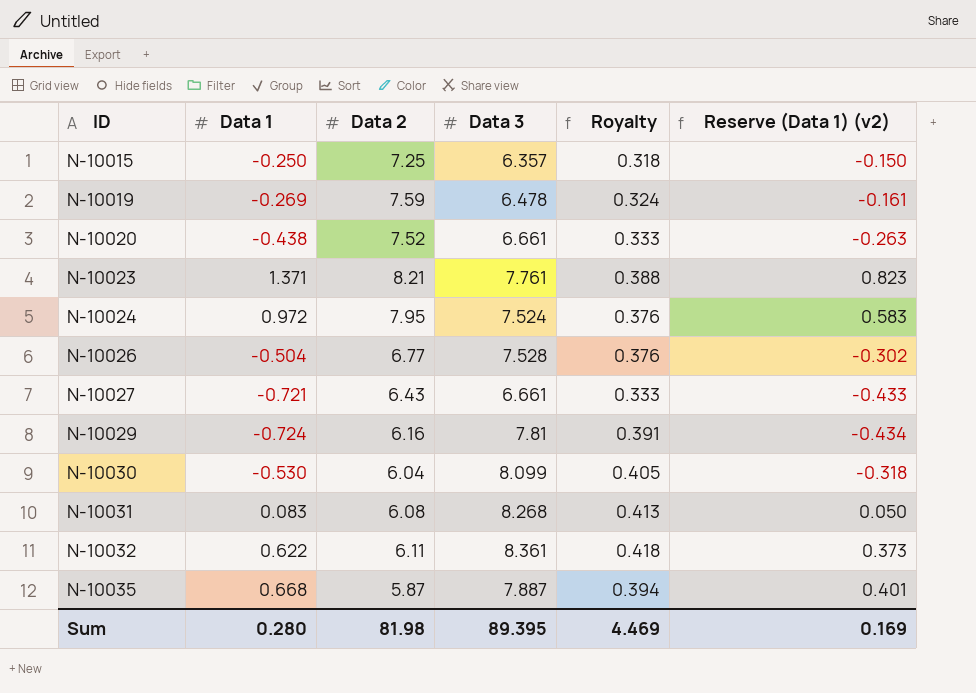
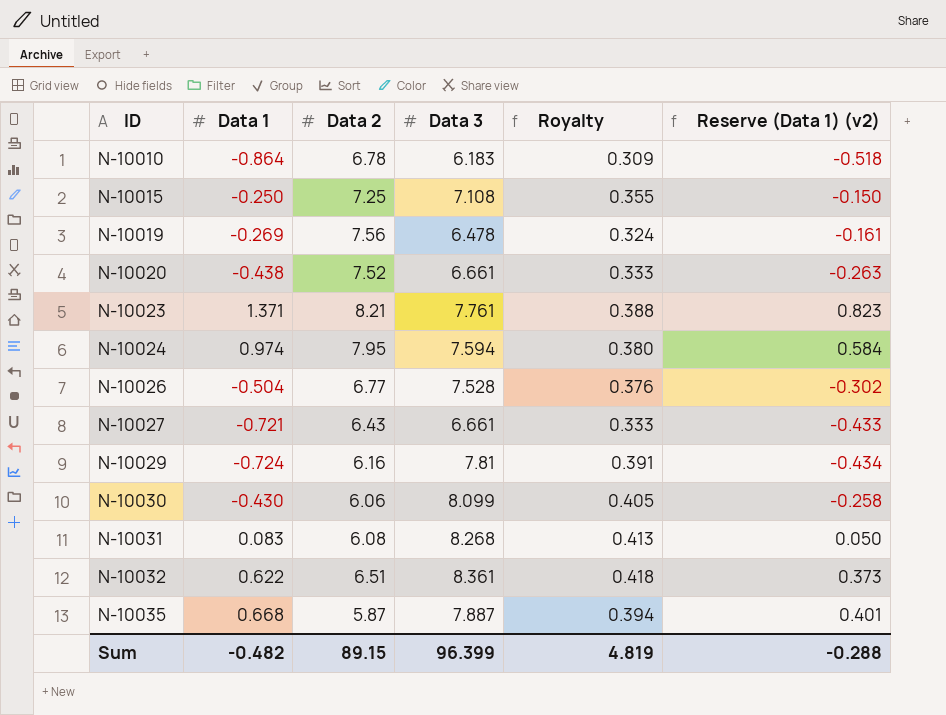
row N-10010: none -> -0.864 | 6.78 | 6.183 | 0.309 | -0.518
N-10015 | Data 3: 6.357 -> 7.108
N-10015 | Royalty: 0.318 -> 0.355
N-10019 | Data 2: 7.59 -> 7.56
N-10024 | Data 1: 0.972 -> 0.974
N-10024 | Data 3: 7.524 -> 7.594
N-10024 | Royalty: 0.376 -> 0.380
N-10024 | Reserve (Data 1) (v2): 0.583 -> 0.584
N-10030 | Data 1: -0.530 -> -0.430
N-10030 | Data 2: 6.04 -> 6.06
N-10030 | Reserve (Data 1) (v2): -0.318 -> -0.258
N-10032 | Data 2: 6.11 -> 6.51
Sum | Data 1: 0.280 -> -0.482
Sum | Data 2: 81.98 -> 89.15
Sum | Data 3: 89.395 -> 96.399
Sum | Royalty: 4.469 -> 4.819
Sum | Reserve (Data 1) (v2): 0.169 -> -0.288

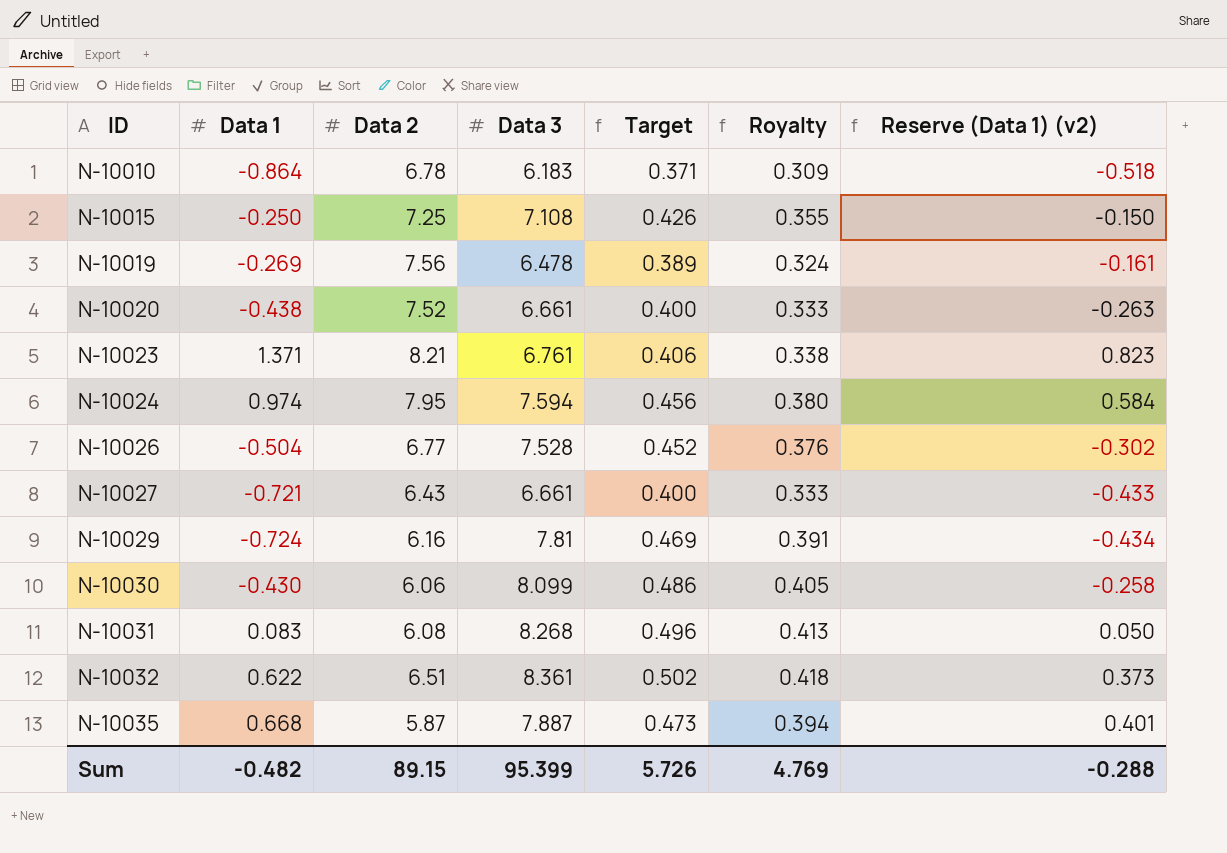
column Target | formula: none -> [Data 3] * 0.06
N-10023 | Data 3: 7.761 -> 6.761
N-10023 | Royalty: 0.388 -> 0.338
Sum | Data 3: 96.399 -> 95.399
Sum | Royalty: 4.819 -> 4.769

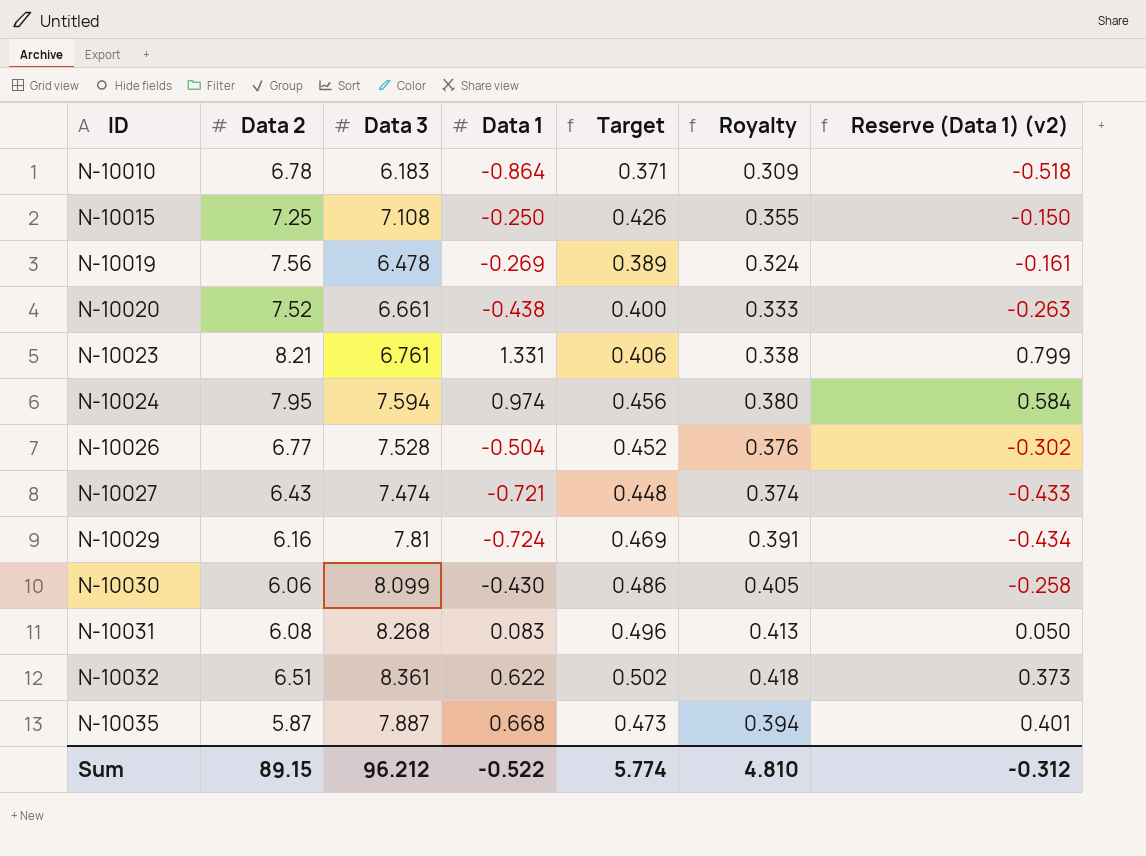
column Data 1 | position: 2 -> 4
N-10023 | Data 1: 1.371 -> 1.331
N-10023 | Reserve (Data 1) (v2): 0.823 -> 0.799
N-10027 | Data 3: 6.661 -> 7.474
N-10027 | Target: 0.400 -> 0.448
N-10027 | Royalty: 0.333 -> 0.374
Sum | Data 3: 95.399 -> 96.212
Sum | Data 1: -0.482 -> -0.522
Sum | Target: 5.726 -> 5.774
Sum | Royalty: 4.769 -> 4.810
Sum | Reserve (Data 1) (v2): -0.288 -> -0.312

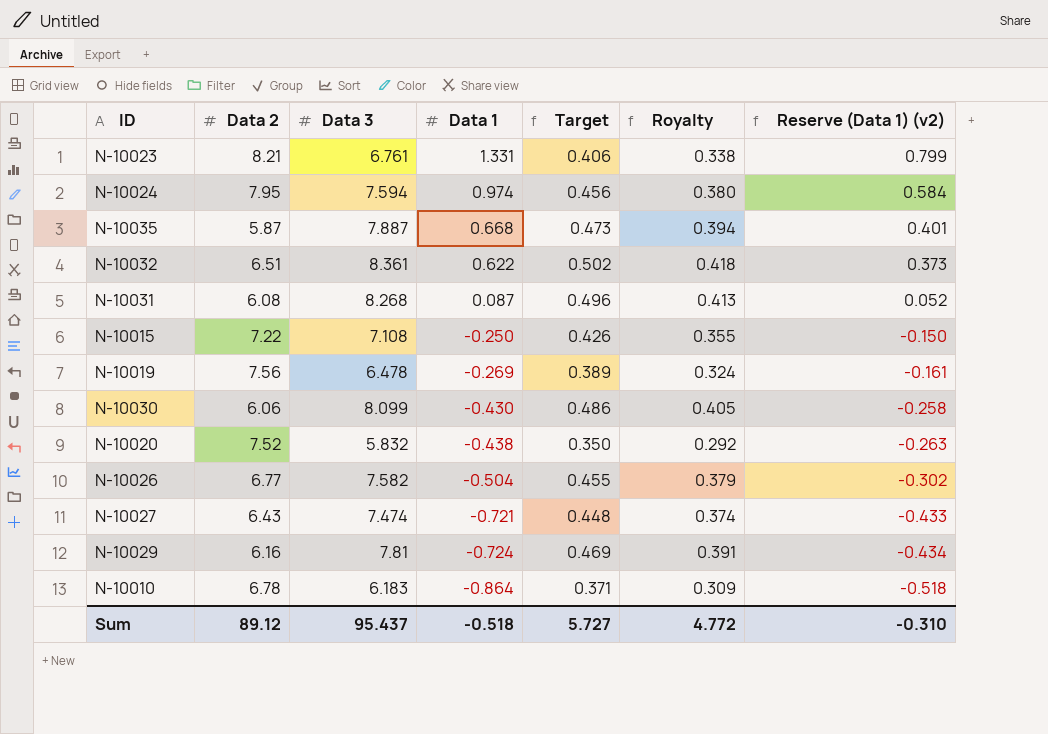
row order: ID ascending -> Data 1 descending
N-10031 | Data 1: 0.083 -> 0.087
N-10031 | Reserve (Data 1) (v2): 0.050 -> 0.052
N-10015 | Data 2: 7.25 -> 7.22
N-10020 | Data 3: 6.661 -> 5.832
N-10020 | Target: 0.400 -> 0.350
N-10020 | Royalty: 0.333 -> 0.292
N-10026 | Data 3: 7.528 -> 7.582
N-10026 | Target: 0.452 -> 0.455
N-10026 | Royalty: 0.376 -> 0.379
Sum | Data 2: 89.15 -> 89.12
Sum | Data 3: 96.212 -> 95.437
Sum | Data 1: -0.522 -> -0.518
Sum | Target: 5.774 -> 5.727
Sum | Royalty: 4.810 -> 4.772
Sum | Reserve (Data 1) (v2): -0.312 -> -0.310

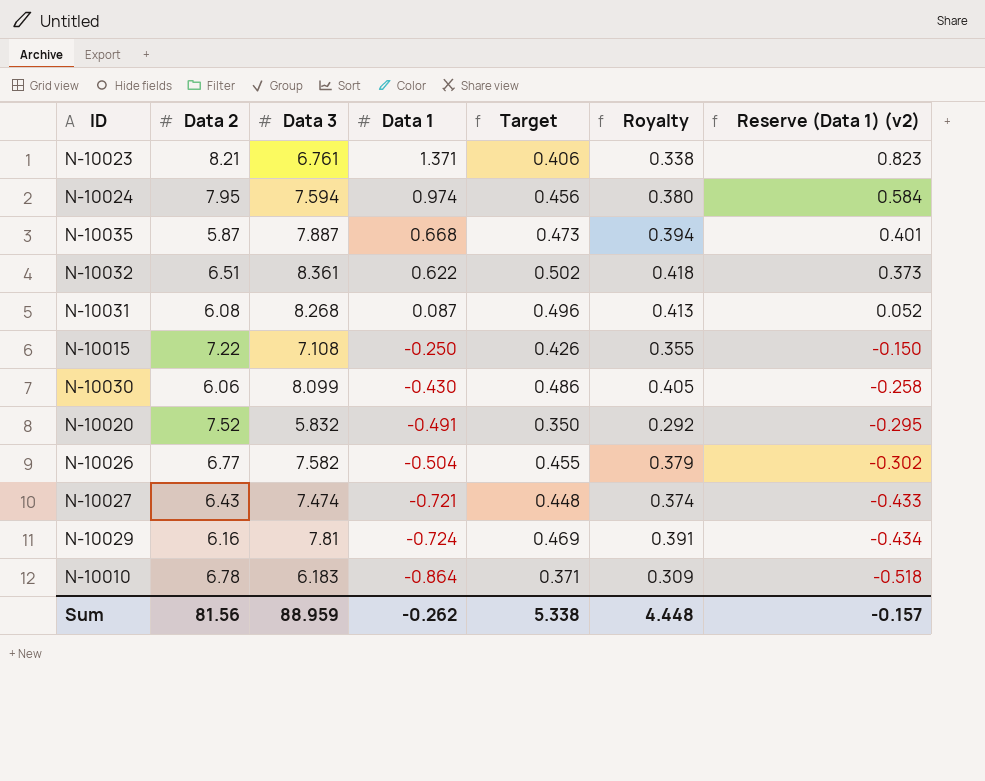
row N-10019: 7.56 | 6.478 | -0.269 | 0.389 | 0.324 | -0.161 -> none
N-10023 | Data 1: 1.331 -> 1.371
N-10023 | Reserve (Data 1) (v2): 0.799 -> 0.823
N-10020 | Data 1: -0.438 -> -0.491
N-10020 | Reserve (Data 1) (v2): -0.263 -> -0.295
Sum | Data 2: 89.12 -> 81.56
Sum | Data 3: 95.437 -> 88.959
Sum | Data 1: -0.518 -> -0.262
Sum | Target: 5.727 -> 5.338
Sum | Royalty: 4.772 -> 4.448
Sum | Reserve (Data 1) (v2): -0.310 -> -0.157

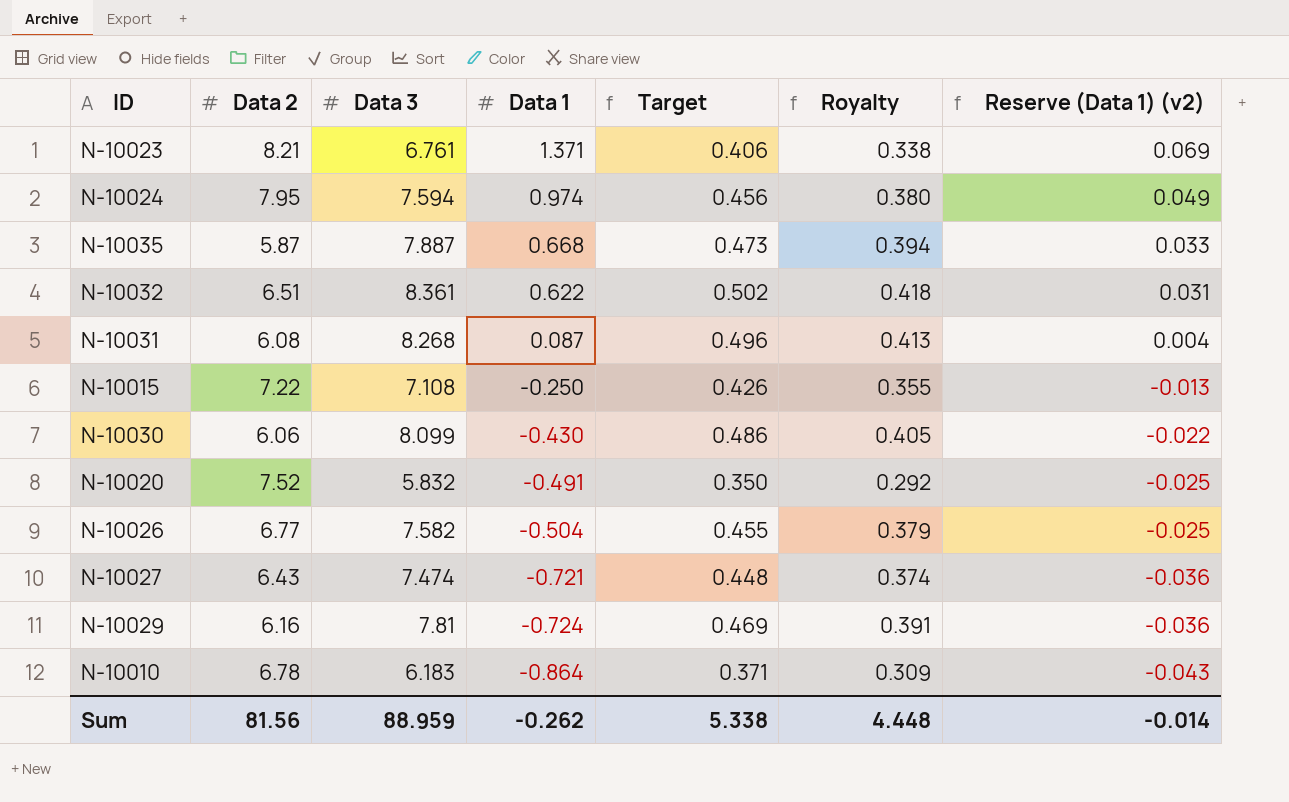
column Reserve (Data 1) (v2) | formula: [Data 1] * 0.6 -> [Data 1] * 0.05
Sum | Reserve (Data 1) (v2): -0.157 -> -0.014

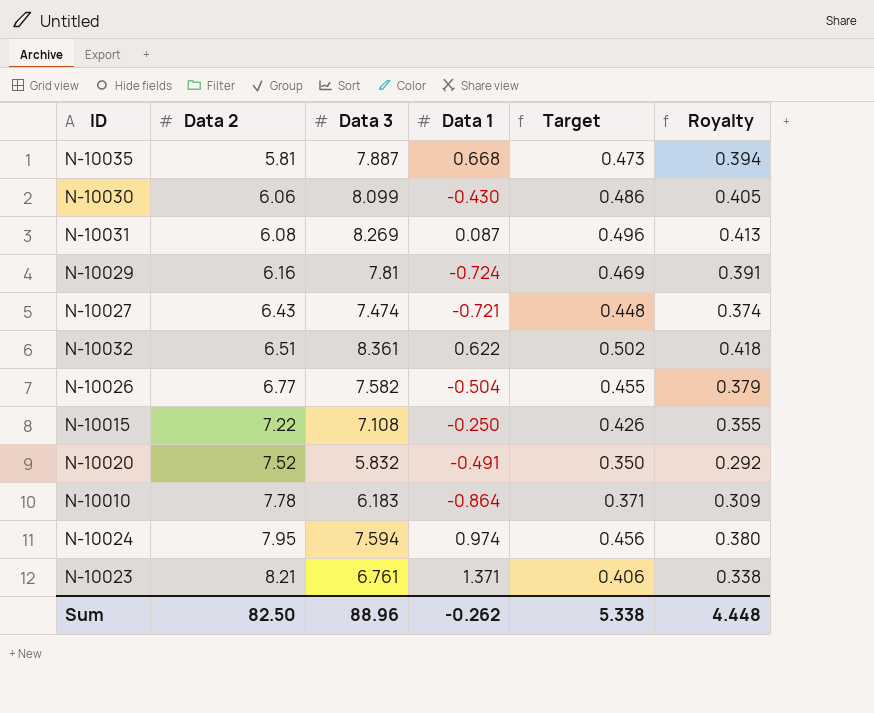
row order: Data 1 descending -> Data 2 ascending
column Reserve (Data 1) (v2) | formula: [Data 1] * 0.05 -> none
N-10035 | Data 2: 5.87 -> 5.81
N-10031 | Data 3: 8.268 -> 8.269
N-10010 | Data 2: 6.78 -> 7.78
Sum | Data 2: 81.56 -> 82.50
Sum | Data 3: 88.959 -> 88.96

